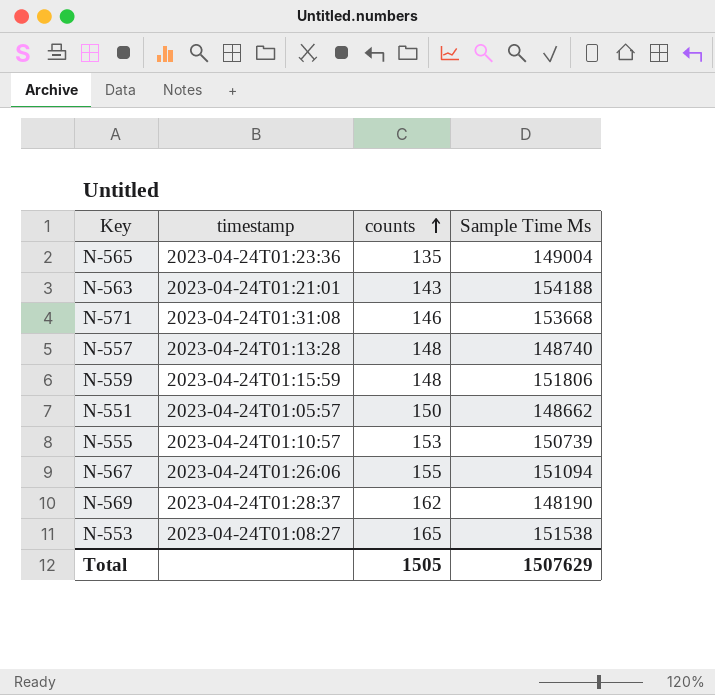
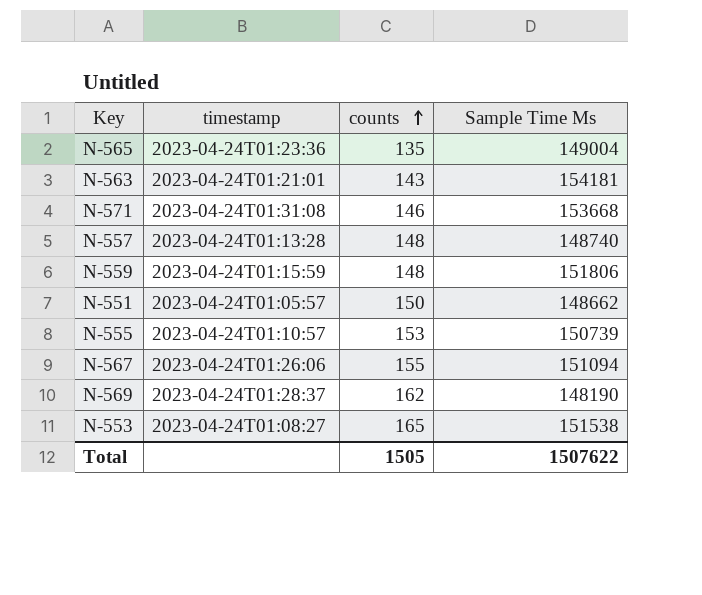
N-563 | Sample Time Ms: 154188 -> 154181
Total | Sample Time Ms: 1507629 -> 1507622

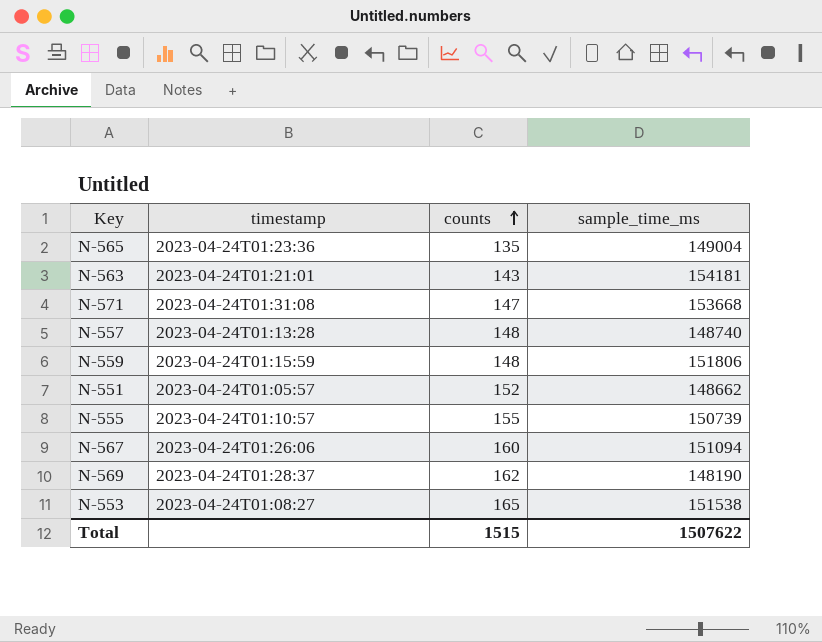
column name: Sample Time Ms -> sample_time_ms
N-571 | counts: 146 -> 147
N-551 | counts: 150 -> 152
N-555 | counts: 153 -> 155
N-567 | counts: 155 -> 160
Total | counts: 1505 -> 1515

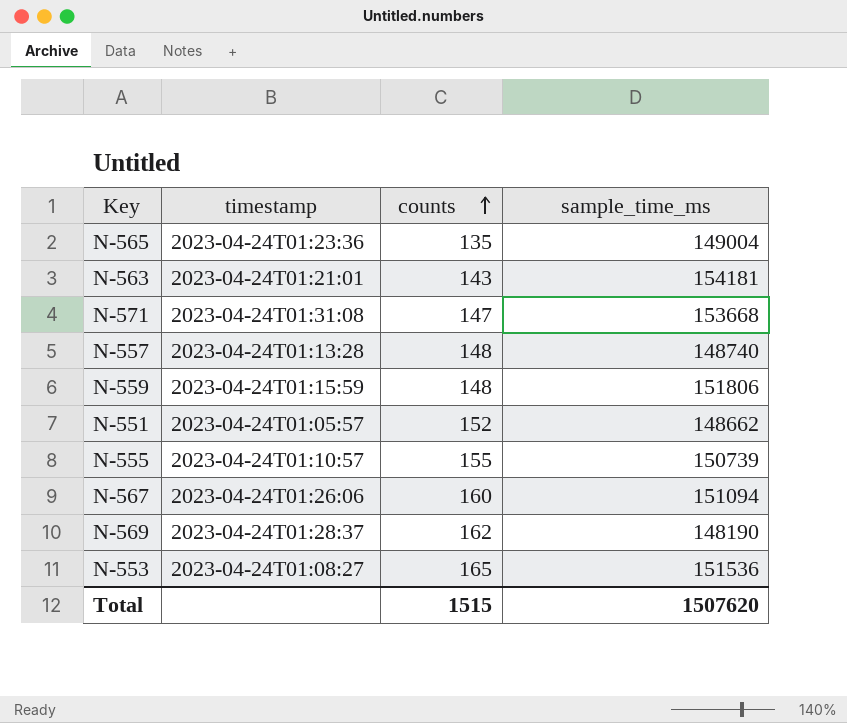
N-553 | sample_time_ms: 151538 -> 151536
Total | sample_time_ms: 1507622 -> 1507620

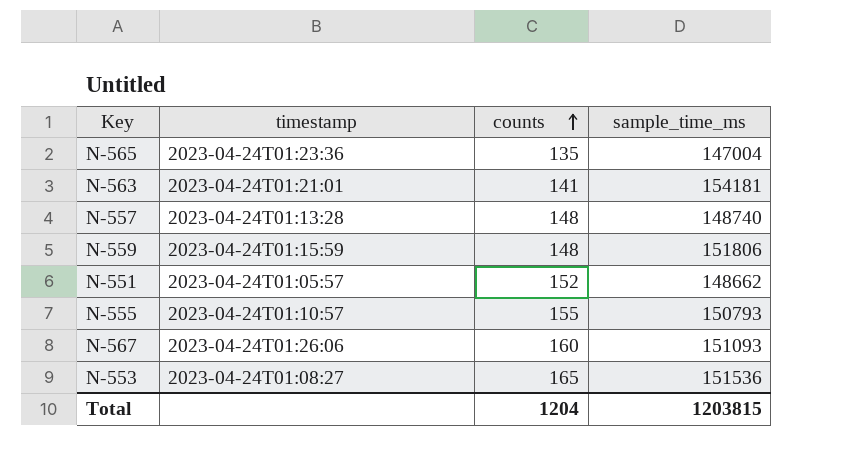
row N-571: 2023-04-24T01:31:08 | 147 | 153668 -> none
row N-569: 2023-04-24T01:28:37 | 162 | 148190 -> none
N-565 | sample_time_ms: 149004 -> 147004
N-563 | counts: 143 -> 141
N-555 | sample_time_ms: 150739 -> 150793
N-567 | sample_time_ms: 151094 -> 151093
Total | counts: 1515 -> 1204
Total | sample_time_ms: 1507620 -> 1203815

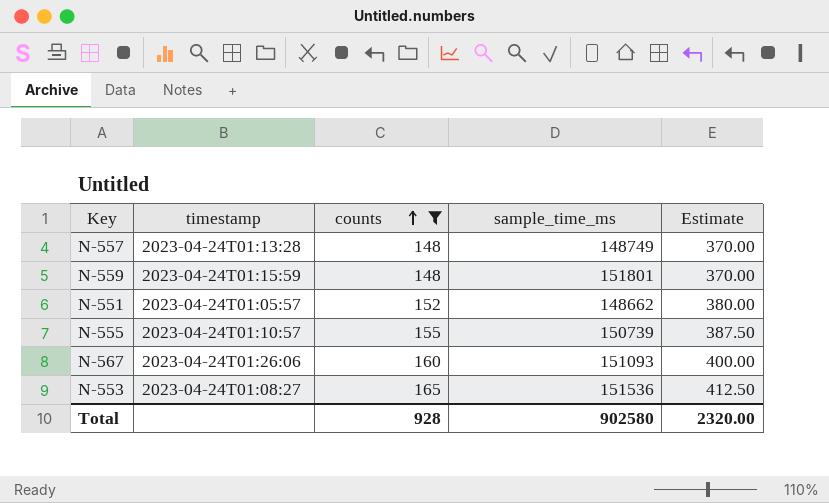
filter: none -> counts >= 148
column Estimate | formula: none -> [counts] * 2.5
N-557 | sample_time_ms: 148740 -> 148749
N-559 | sample_time_ms: 151806 -> 151801
N-555 | sample_time_ms: 150793 -> 150739
Total | counts: 1204 -> 928
Total | sample_time_ms: 1203815 -> 902580

